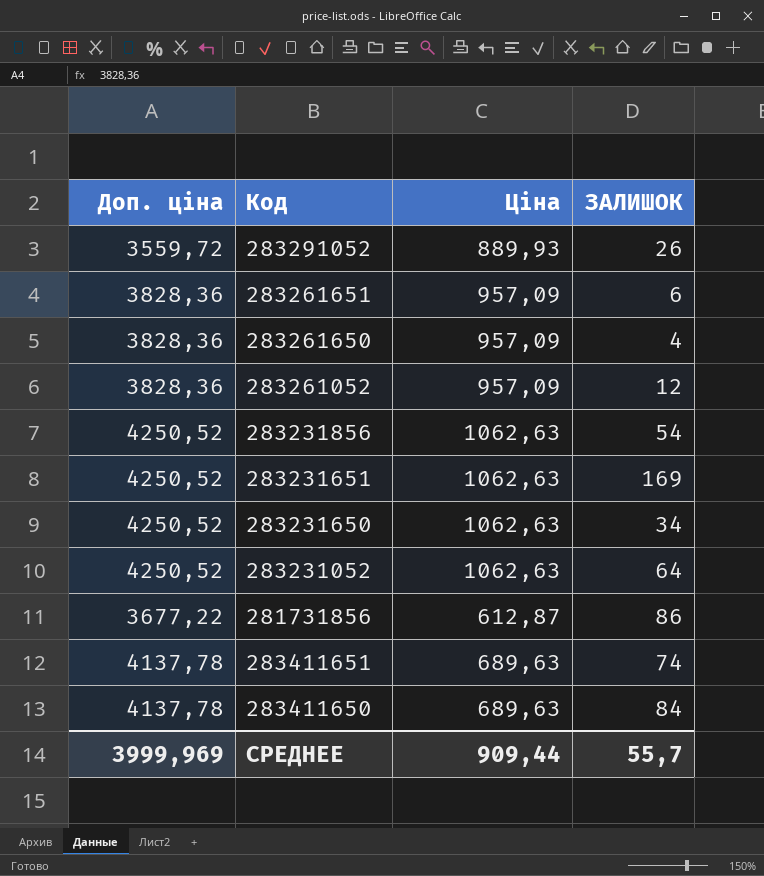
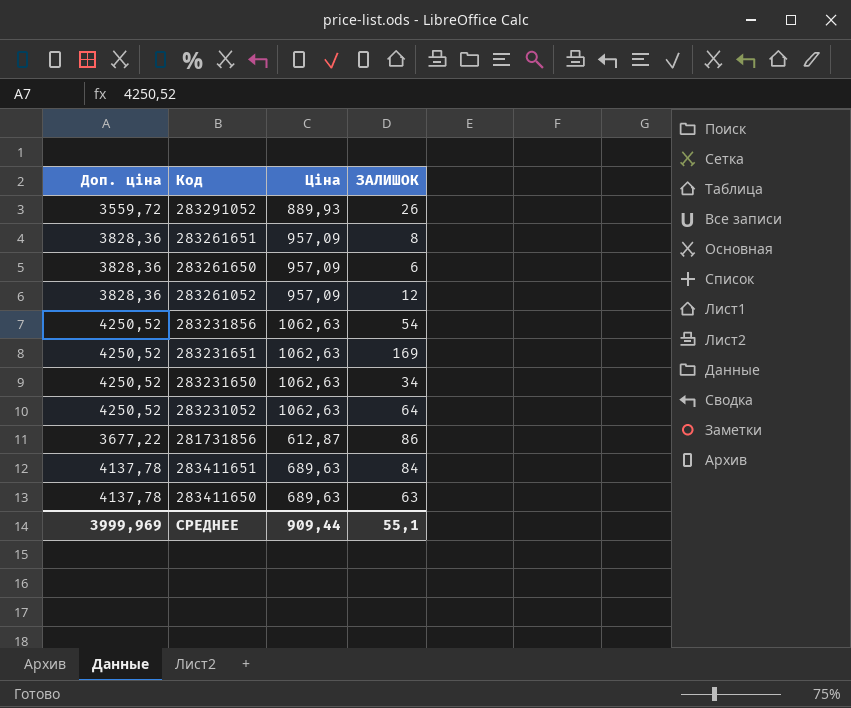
283261651 | ЗАЛИШОК: 6 -> 8
283261650 | ЗАЛИШОК: 4 -> 6
283411651 | ЗАЛИШОК: 74 -> 84
283411650 | ЗАЛИШОК: 84 -> 63
СРЕДНЕЕ | ЗАЛИШОК: 55,7 -> 55,1

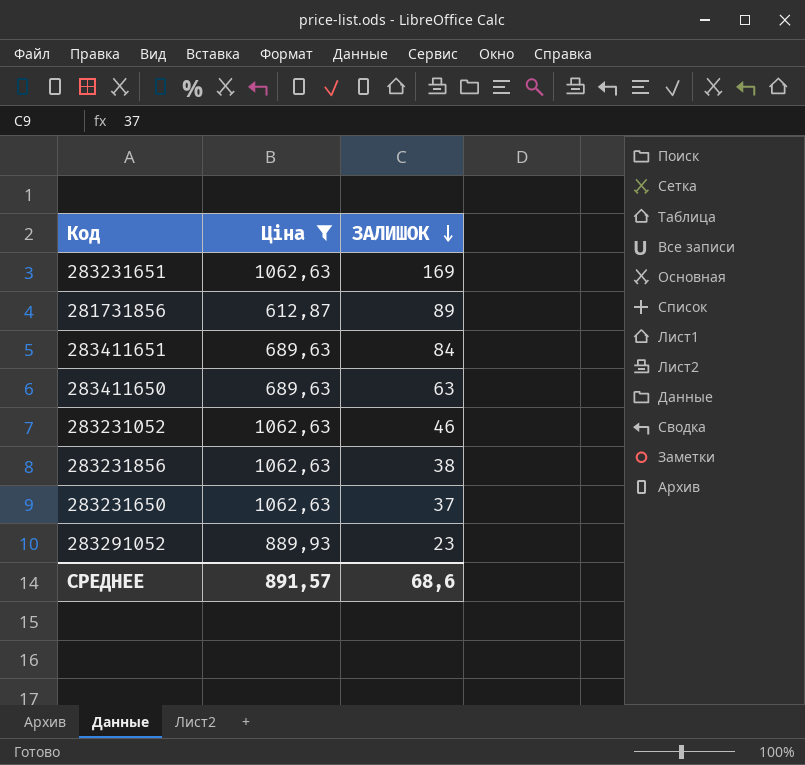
filter: none -> Ціна != 957,09
row order: none -> ЗАЛИШОК descending
column Доп. ціна | position: 1 -> none
281731856 | ЗАЛИШОК: 86 -> 89
283231052 | ЗАЛИШОК: 64 -> 46
283231856 | ЗАЛИШОК: 54 -> 38
283231650 | ЗАЛИШОК: 34 -> 37
283291052 | ЗАЛИШОК: 26 -> 23
СРЕДНЕЕ | Ціна: 909,44 -> 891,57
СРЕДНЕЕ | ЗАЛИШОК: 55,1 -> 68,6

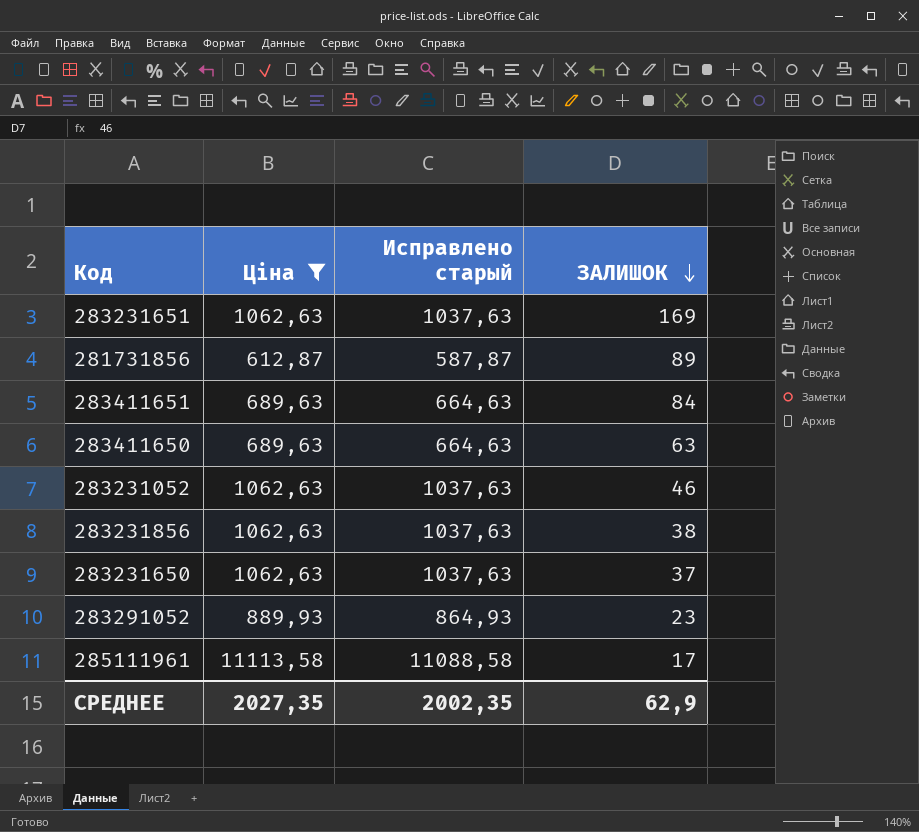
column Исправлено старый | formula: none -> [Ціна] - 25
row 285111961: none -> 11113,58 | 11088,58 | 17
СРЕДНЕЕ | Ціна: 891,57 -> 2027,35
СРЕДНЕЕ | ЗАЛИШОК: 68,6 -> 62,9

